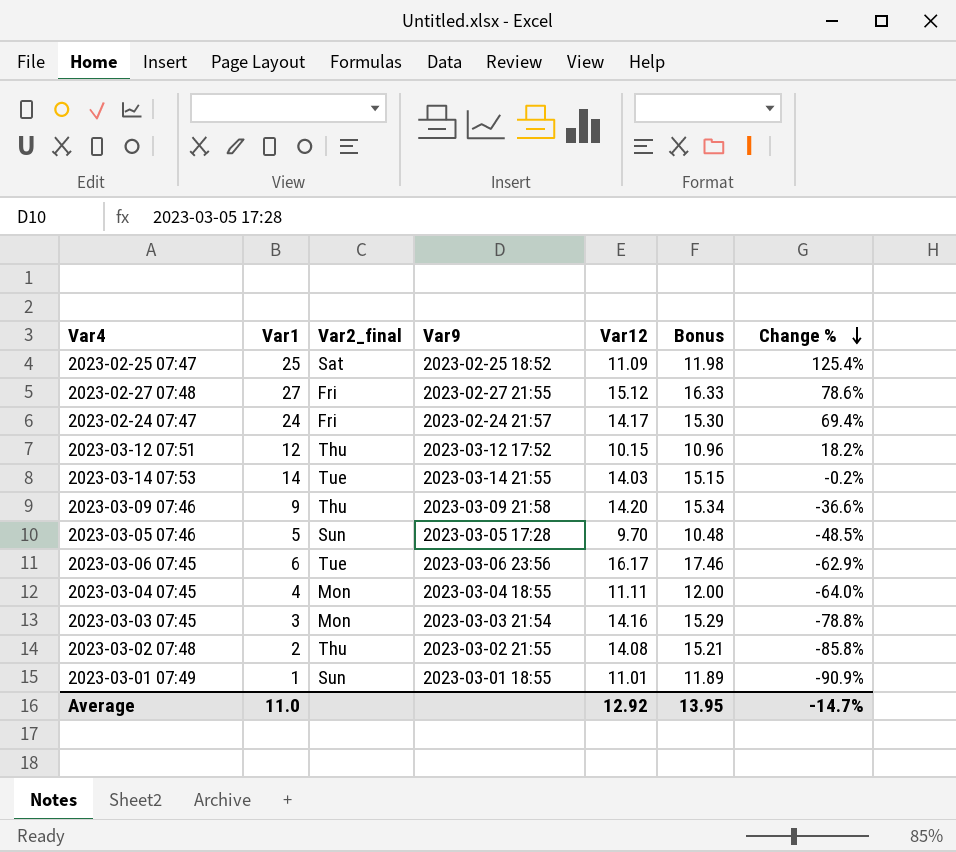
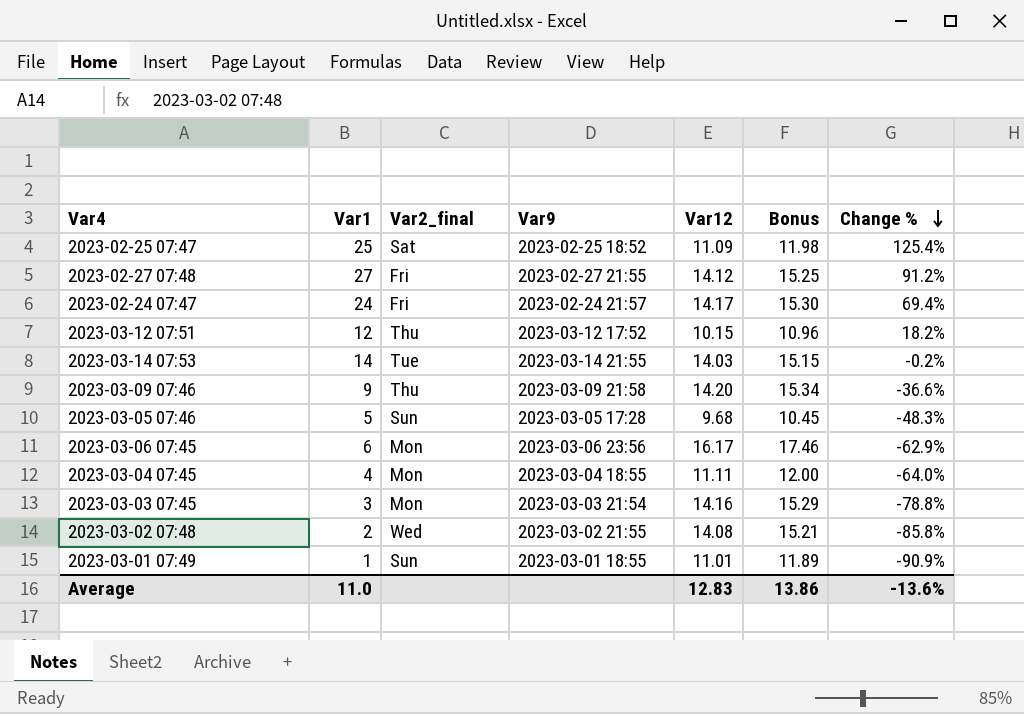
2023-02-27 07:48 | Var12: 15.12 -> 14.12
2023-02-27 07:48 | Bonus: 16.33 -> 15.25
2023-02-27 07:48 | Change %: 78.6% -> 91.2%
2023-03-05 07:46 | Var12: 9.70 -> 9.68
2023-03-05 07:46 | Bonus: 10.48 -> 10.45
2023-03-05 07:46 | Change %: -48.5% -> -48.3%
2023-03-06 07:45 | Var2_final: Tue -> Mon
2023-03-02 07:48 | Var2_final: Thu -> Wed
Average | Var12: 12.92 -> 12.83
Average | Bonus: 13.95 -> 13.86
Average | Change %: -14.7% -> -13.6%

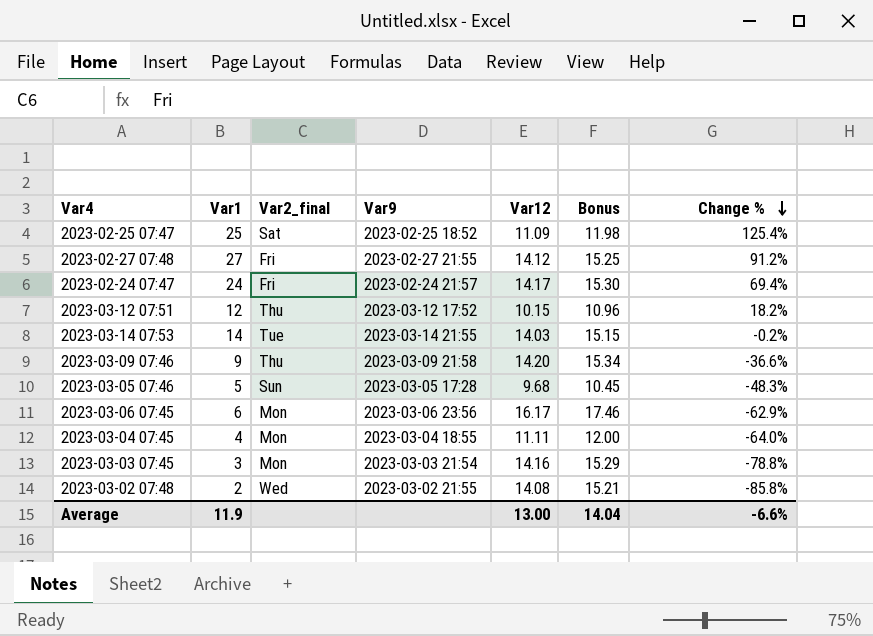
row 2023-03-01 07:49: 1 | Sun | 2023-03-01 18:55 | 11.01 | 11.89 | -90.9% -> none
Average | Var1: 11.0 -> 11.9
Average | Var12: 12.83 -> 13.00
Average | Bonus: 13.86 -> 14.04
Average | Change %: -13.6% -> -6.6%

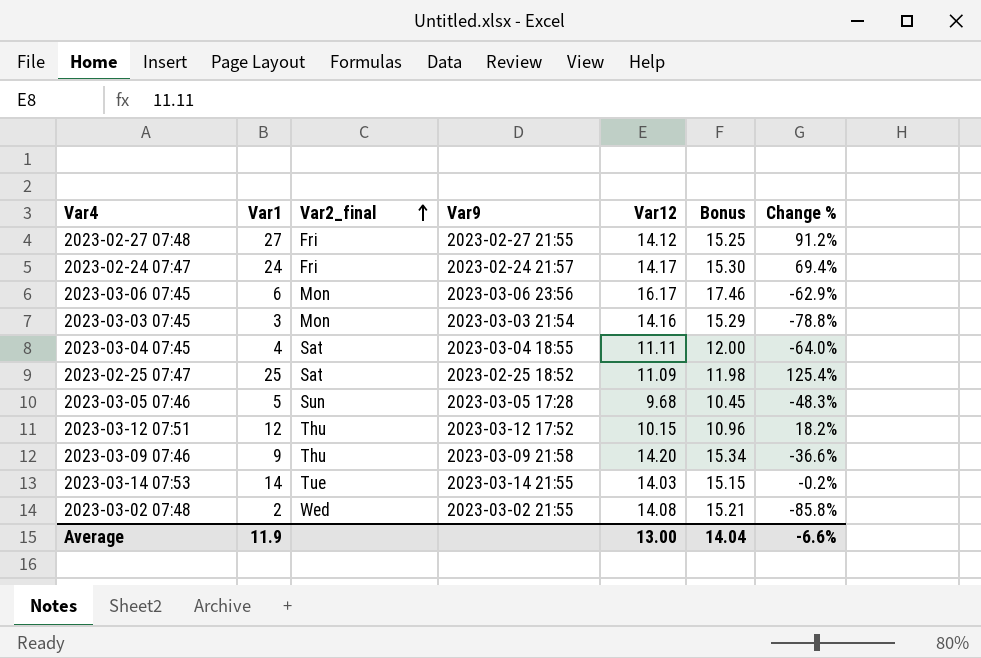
row order: Change % descending -> Var2_final ascending
2023-03-04 07:45 | Var2_final: Mon -> Sat

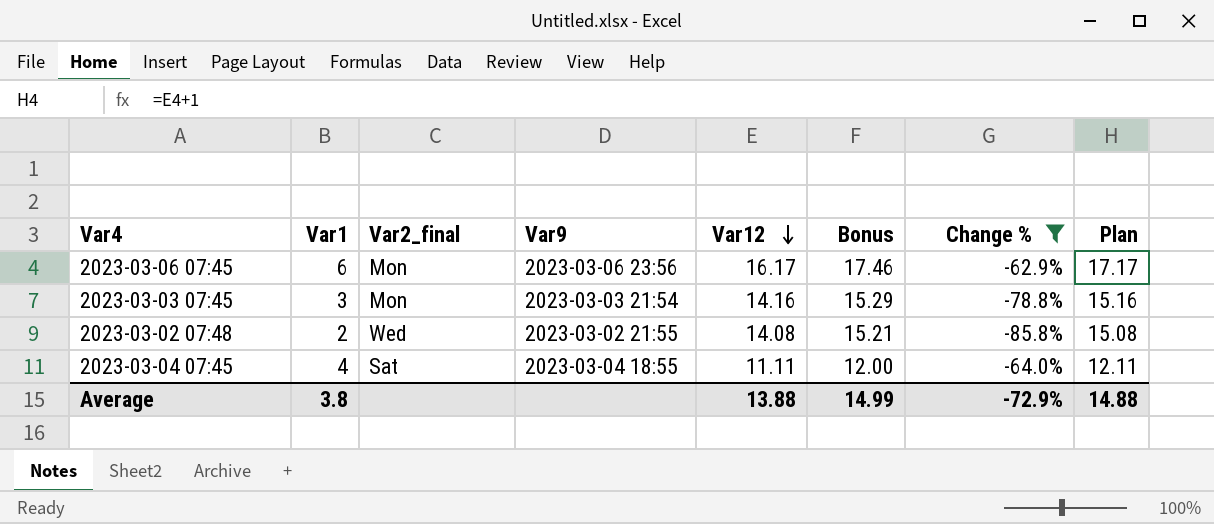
filter: none -> Change % <= -62.9%
row order: Var2_final ascending -> Var12 descending
column Plan | formula: none -> [Var12] + 1
Average | Var1: 11.9 -> 3.8
Average | Var12: 13.00 -> 13.88
Average | Bonus: 14.04 -> 14.99
Average | Change %: -6.6% -> -72.9%

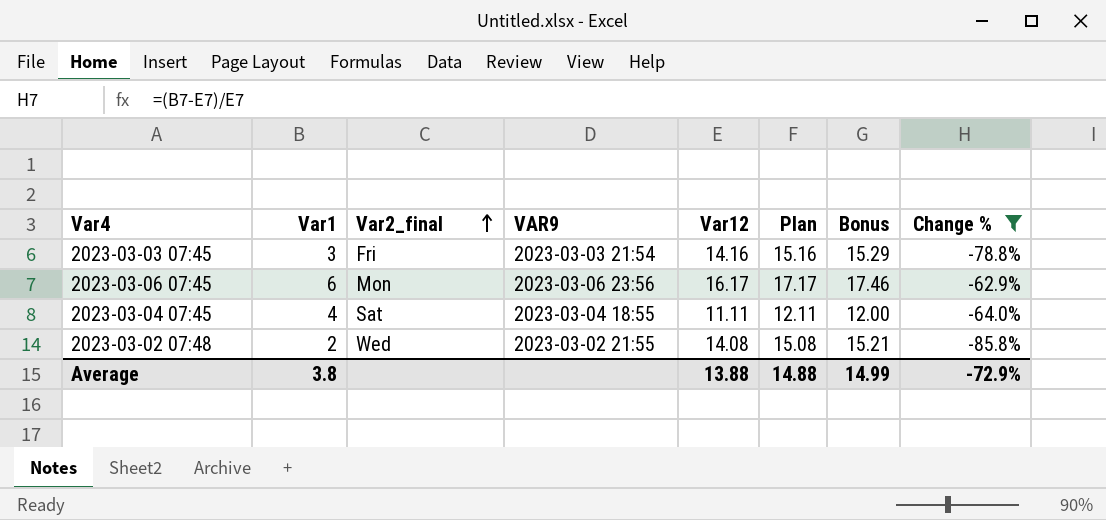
row order: Var12 descending -> Var2_final ascending
column name: Var9 -> VAR9
column Plan | position: 8 -> 6
2023-03-03 07:45 | Var2_final: Mon -> Fri

